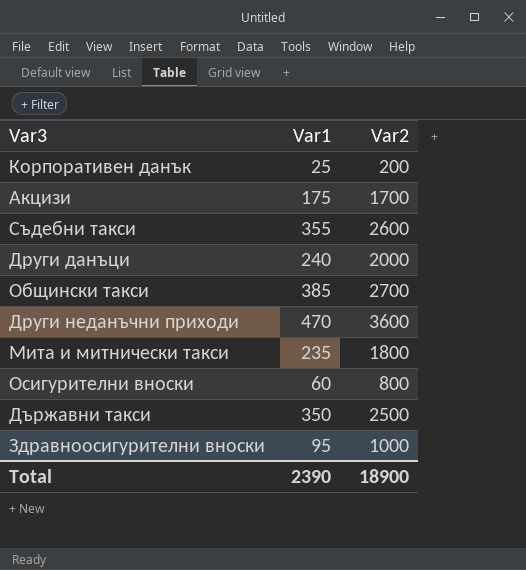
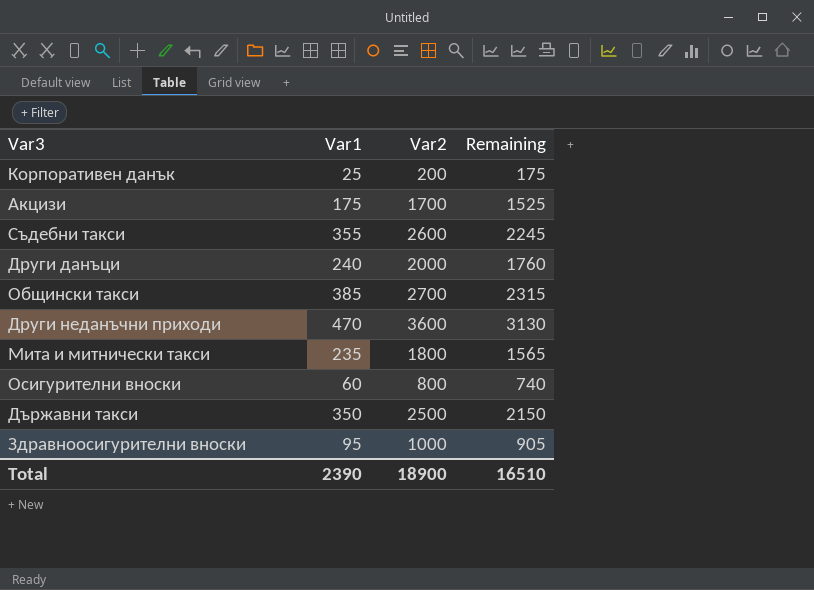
column Remaining | formula: none -> [Var2] - [Var1]

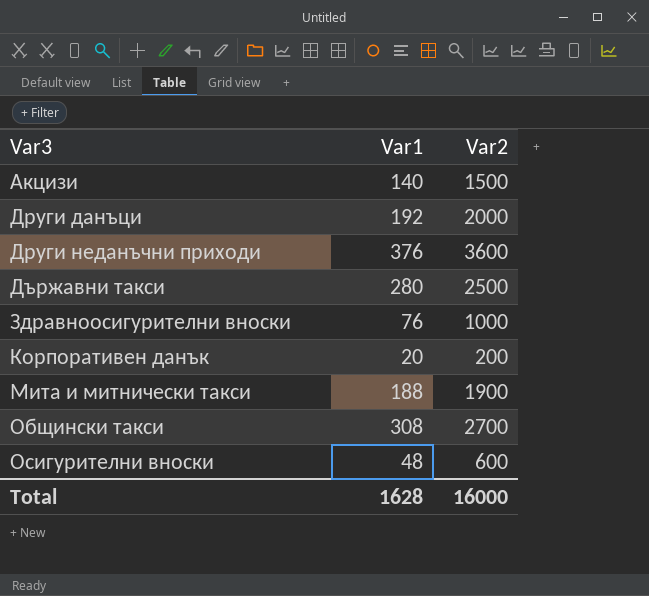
row order: none -> Var3 ascending
column Remaining | formula: [Var2] - [Var1] -> none
row Съдебни такси: 355 | 2600 | 2245 -> none
Акцизи | Var1: 175 -> 140
Акцизи | Var2: 1700 -> 1500
Други данъци | Var1: 240 -> 192
Други неданъчни приходи | Var1: 470 -> 376
Държавни такси | Var1: 350 -> 280
Здравноосигурителни вноски | Var1: 95 -> 76
Корпоративен данък | Var1: 25 -> 20
Мита и митнически такси | Var1: 235 -> 188
Мита и митнически такси | Var2: 1800 -> 1900
Общински такси | Var1: 385 -> 308
Осигурителни вноски | Var1: 60 -> 48
Осигурителни вноски | Var2: 800 -> 600
Total | Var1: 2390 -> 1628
Total | Var2: 18900 -> 16000

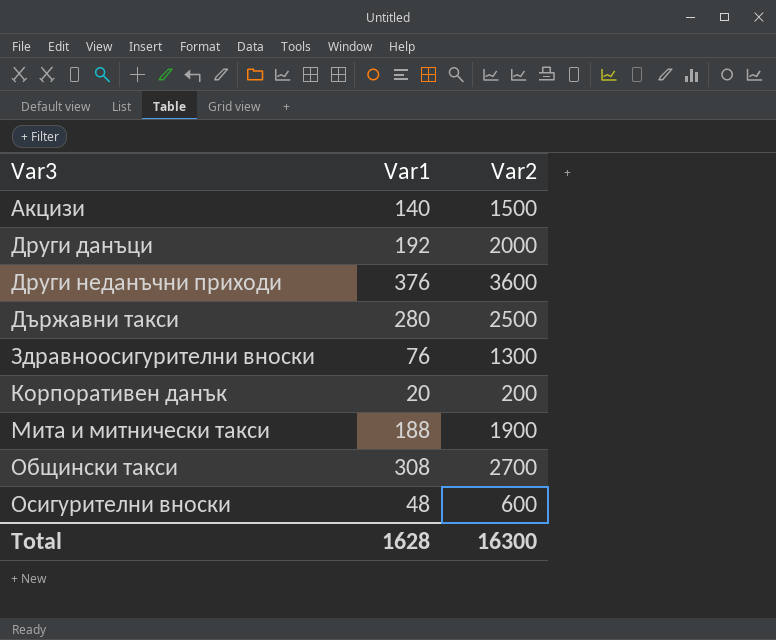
Здравноосигурителни вноски | Var2: 1000 -> 1300
Total | Var2: 16000 -> 16300

